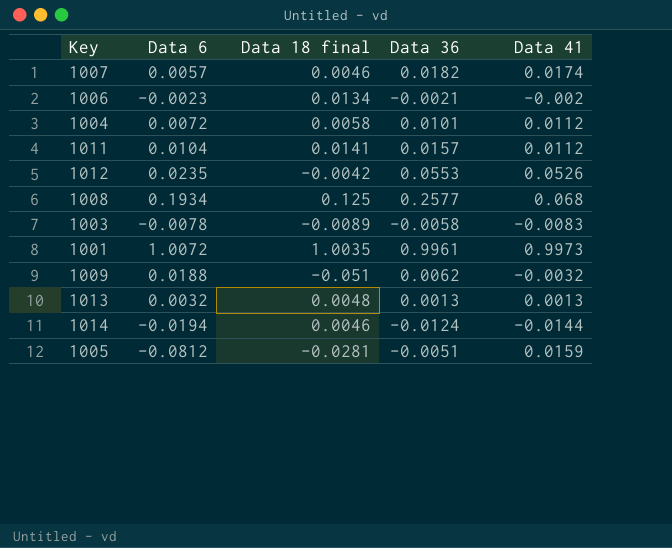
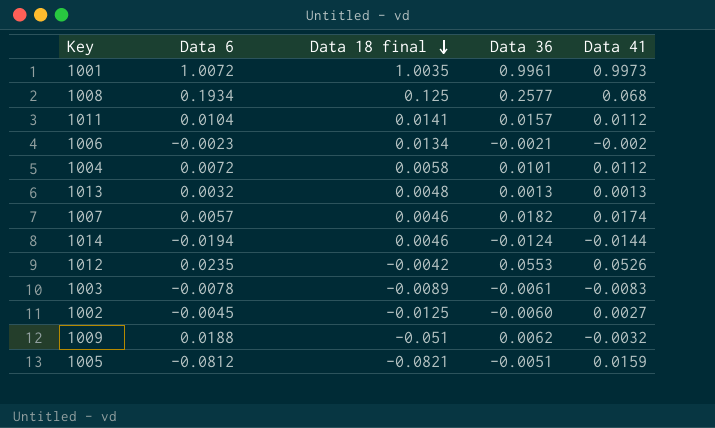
row order: none -> Data 18 final descending
1003 | Data 36: -0.0058 -> -0.0061
row 1002: none -> -0.0045 | -0.0125 | -0.0060 | 0.0027
1005 | Data 18 final: -0.0281 -> -0.0821

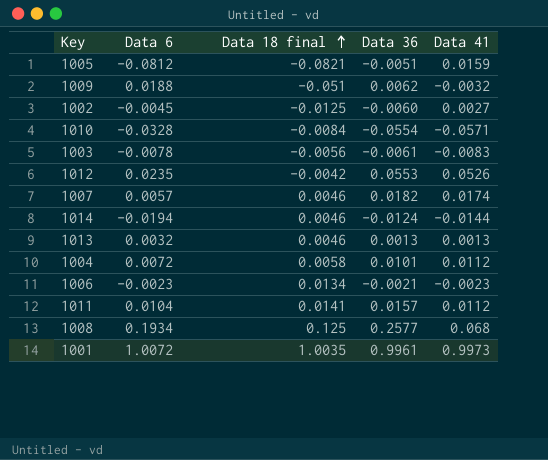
row order: Data 18 final descending -> Data 18 final ascending
row 1010: none -> -0.0328 | -0.0084 | -0.0554 | -0.0571
1003 | Data 18 final: -0.0089 -> -0.0056
1013 | Data 18 final: 0.0048 -> 0.0046
1006 | Data 41: -0.002 -> -0.0023

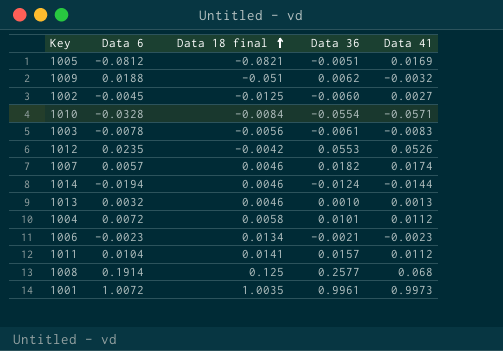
1005 | Data 41: 0.0159 -> 0.0169
1013 | Data 36: 0.0013 -> 0.0010
1008 | Data 6: 0.1934 -> 0.1914

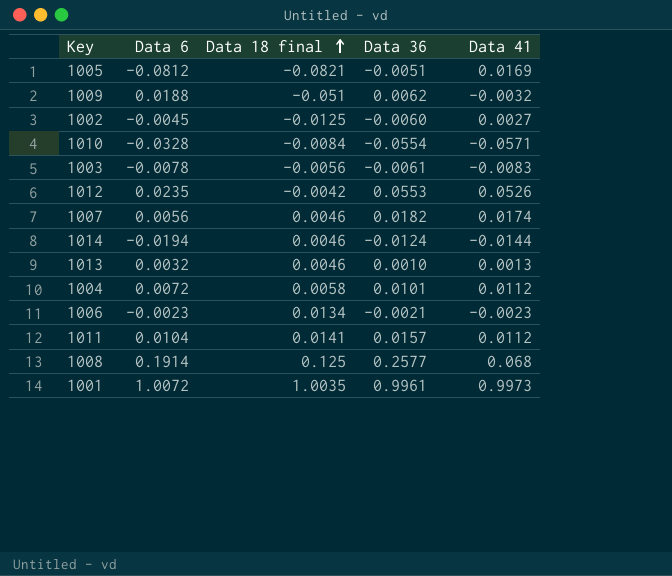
1007 | Data 6: 0.0057 -> 0.0056

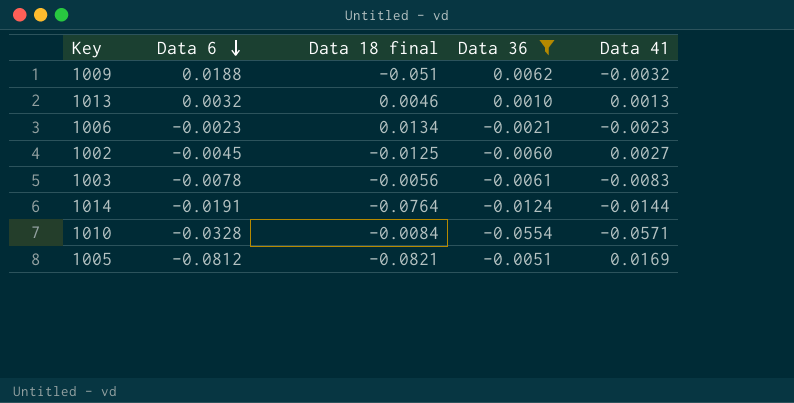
filter: none -> Data 36 <= 0.0062
row order: Data 18 final ascending -> Data 6 descending
1014 | Data 6: -0.0194 -> -0.0191
1014 | Data 18 final: 0.0046 -> -0.0764

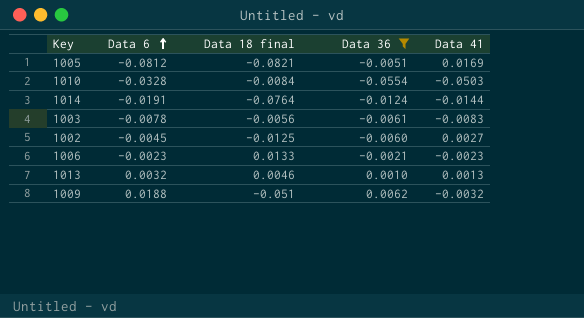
row order: Data 6 descending -> Data 6 ascending
1010 | Data 41: -0.0571 -> -0.0503
1006 | Data 18 final: 0.0134 -> 0.0133

